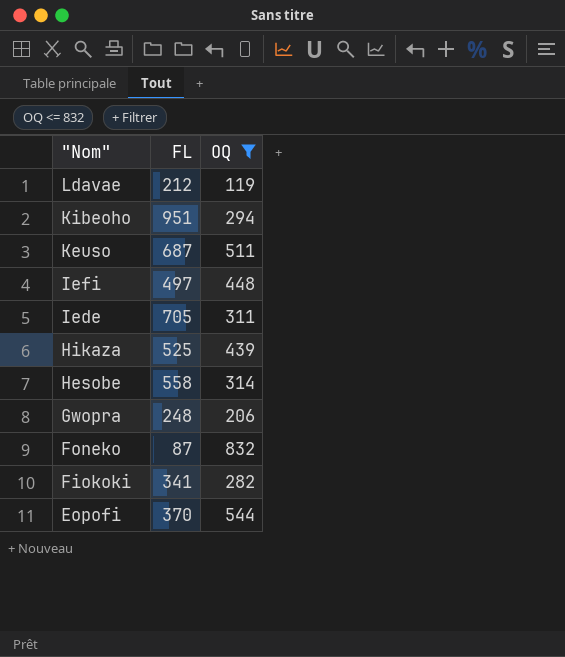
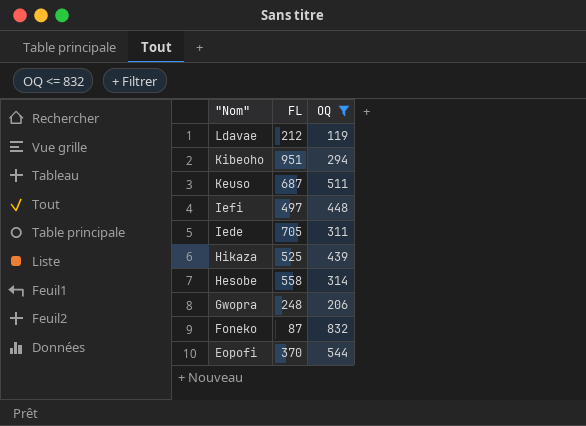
row Fiokoki: 341 | 282 -> none

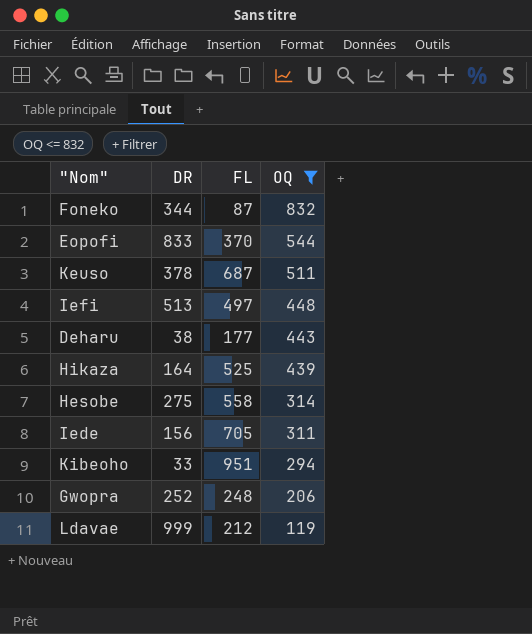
row order: "Nom" descending -> OQ descending
column DR | position: none -> 2
row Deharu: none -> 38 | 177 | 443

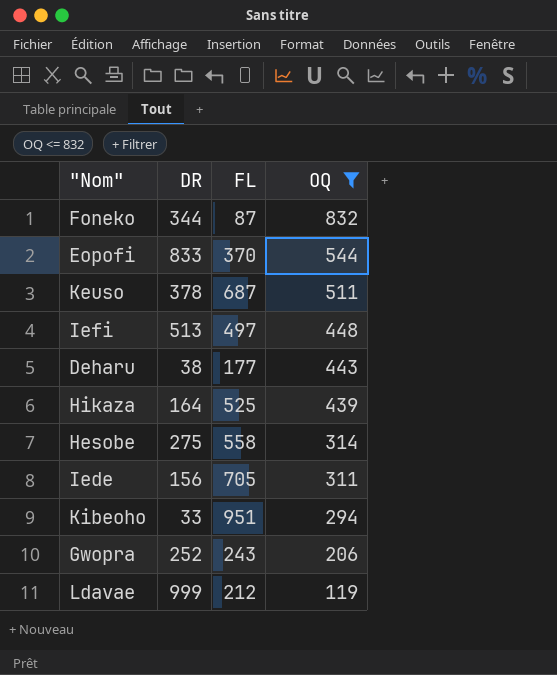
Gwopra | FL: 248 -> 243

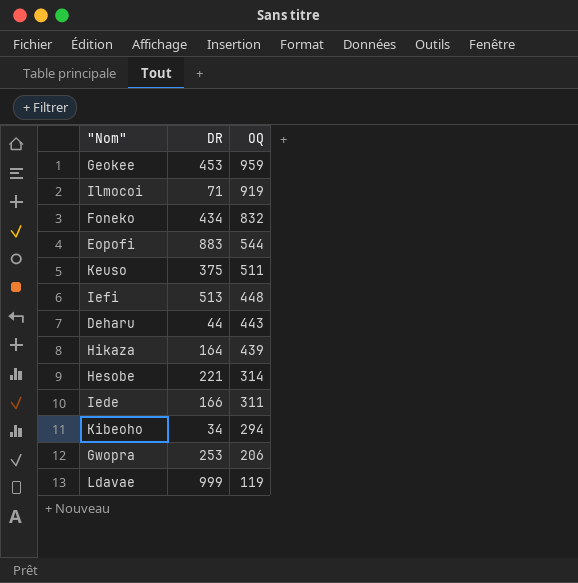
filter: OQ <= 832 -> none
column FL | position: 3 -> none
Foneko | DR: 344 -> 434
Eopofi | DR: 833 -> 883
Keuso | DR: 378 -> 375
Deharu | DR: 38 -> 44
Hesobe | DR: 275 -> 221
Iede | DR: 156 -> 166
Kibeoho | DR: 33 -> 34
Gwopra | DR: 252 -> 253

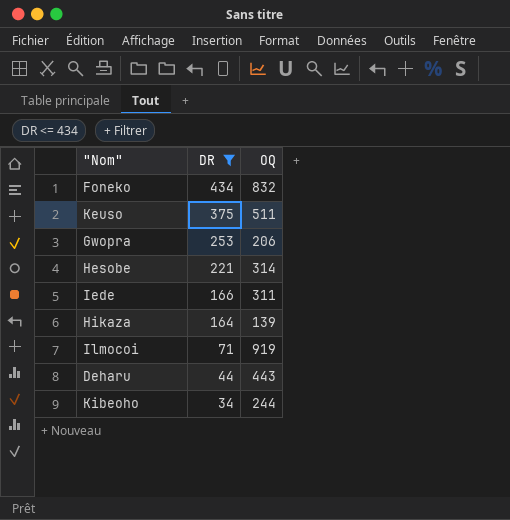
filter: none -> DR <= 434
row order: OQ descending -> DR descending
Hikaza | OQ: 439 -> 139
Kibeoho | OQ: 294 -> 244

